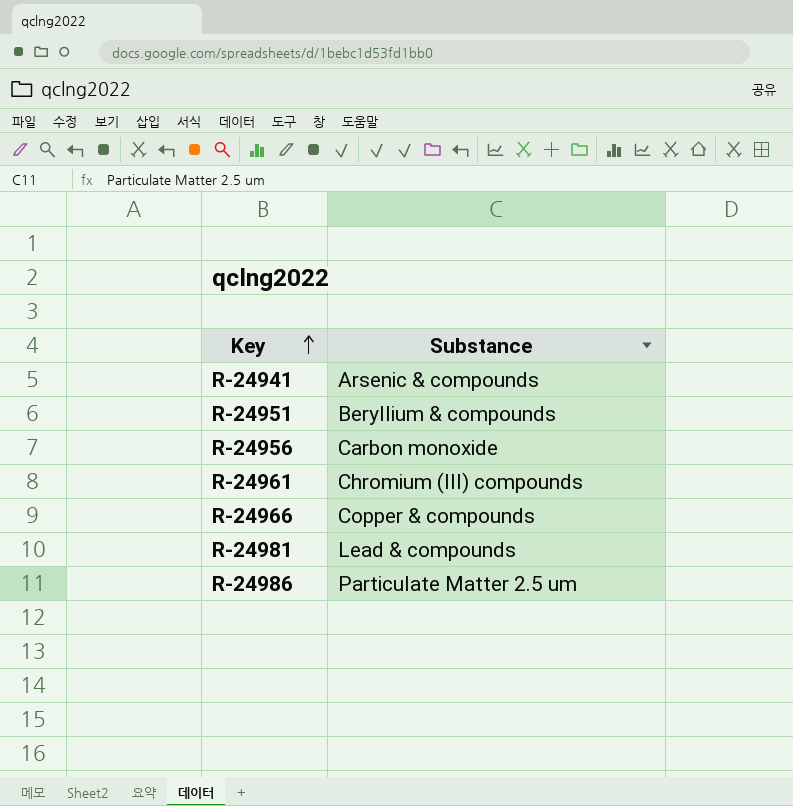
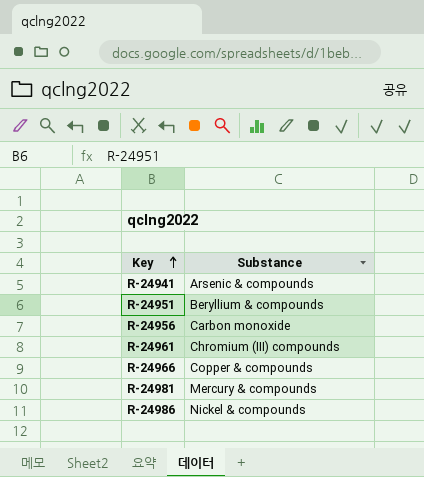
R-24981 | Substance: Lead & compounds -> Mercury & compounds
R-24986 | Substance: Particulate Matter 2.5 um -> Nickel & compounds

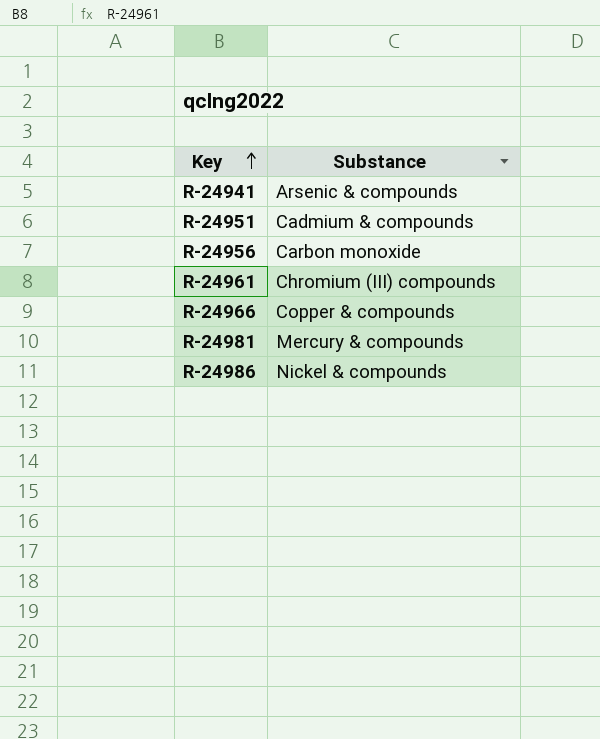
R-24951 | Substance: Beryllium & compounds -> Cadmium & compounds

